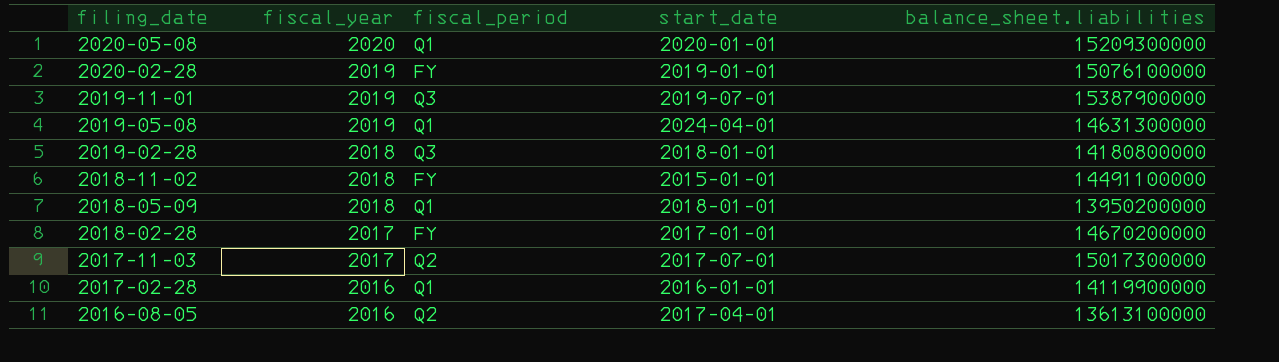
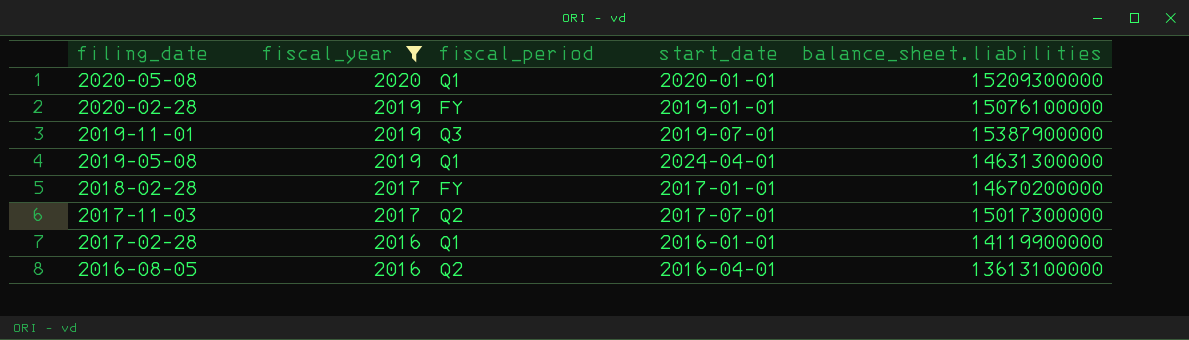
filter: none -> fiscal_year != 2018
2016-08-05 | start_date: 2017-04-01 -> 2016-04-01

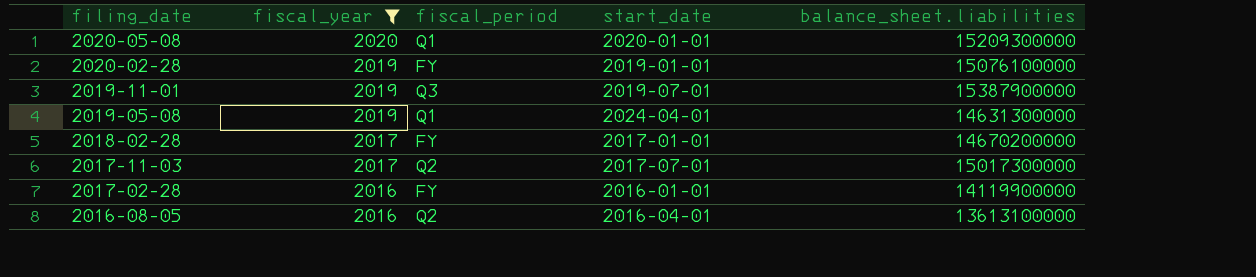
2017-02-28 | fiscal_period: Q1 -> FY

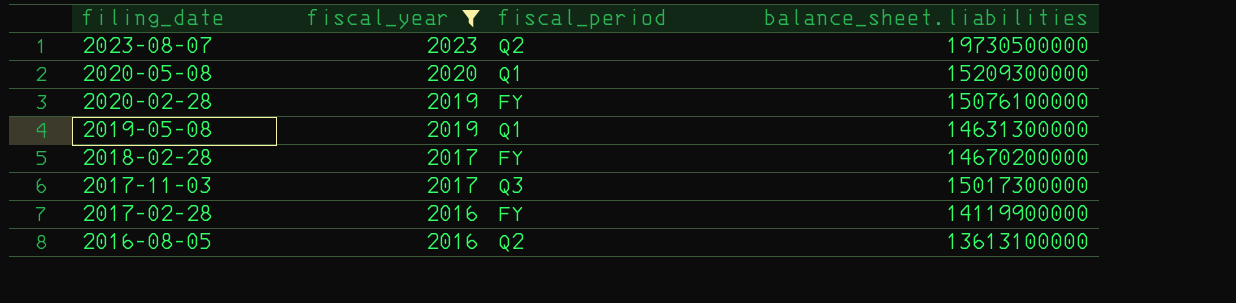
column start_date | position: 4 -> none
row 2019-11-01: 2019 | Q3 | 2019-07-01 | 15387900000 -> none
row 2023-08-07: none -> 2023 | Q2 | 19730500000
2017-11-03 | fiscal_period: Q2 -> Q3

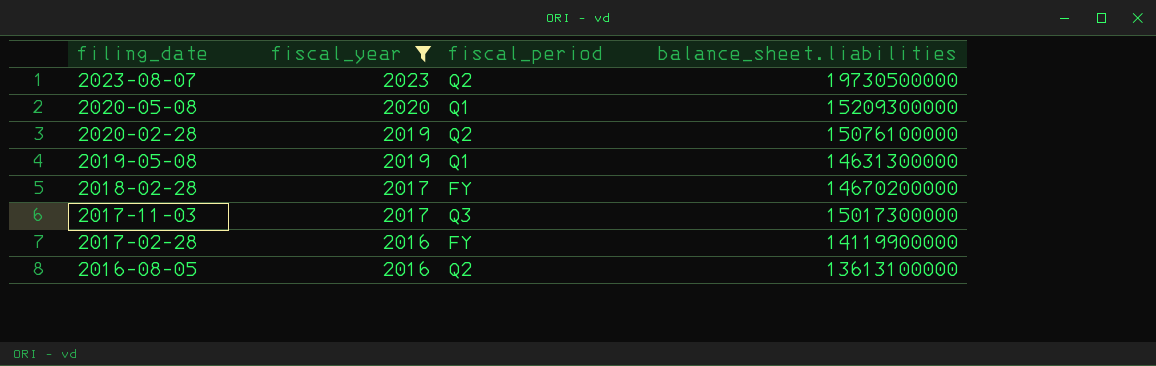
2020-02-28 | fiscal_period: FY -> Q2

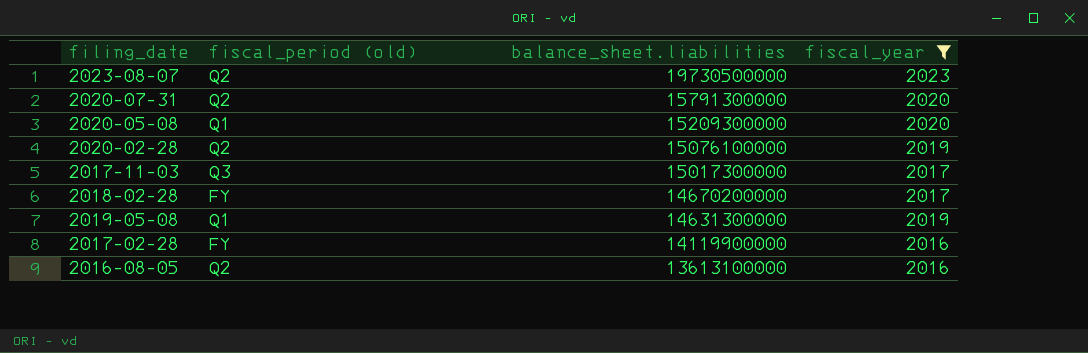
row order: filing_date descending -> balance_sheet.liabilities descending
column name: fiscal_period -> fiscal_period (old)
column fiscal_year | position: 2 -> 4
row 2020-07-31: none -> Q2 | 15791300000 | 2020

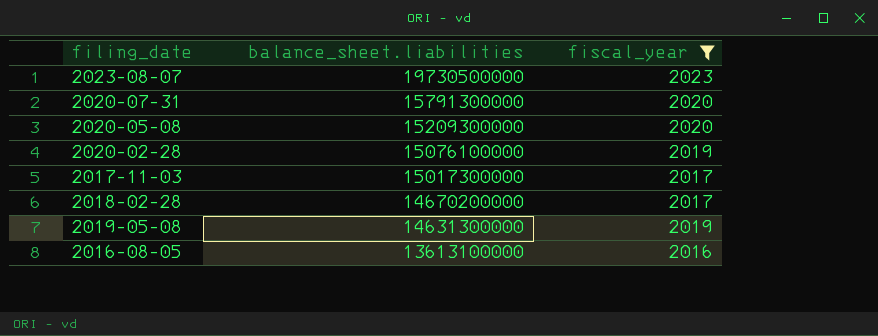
column fiscal_period (old) | position: 2 -> none
row 2017-02-28: FY | 14119900000 | 2016 -> none

